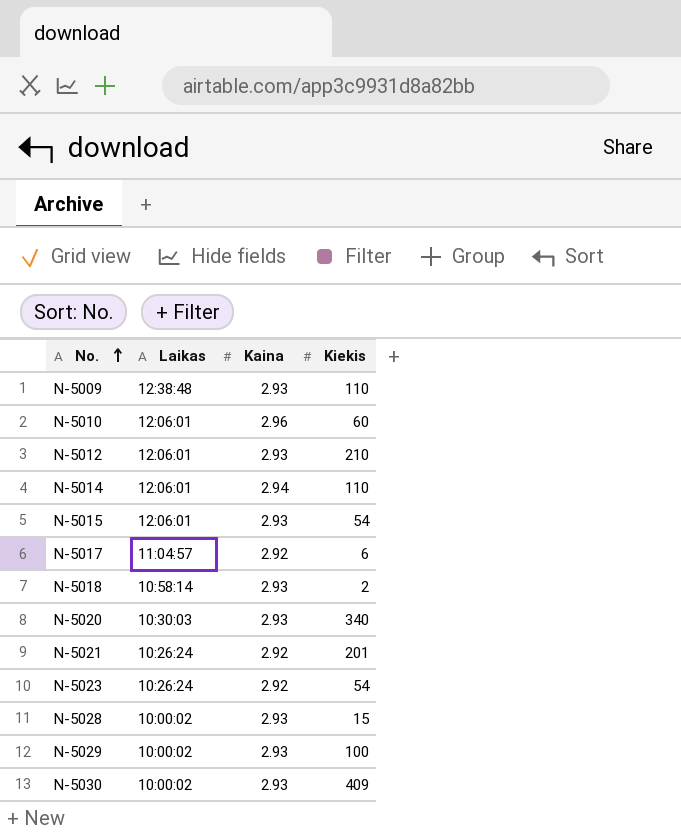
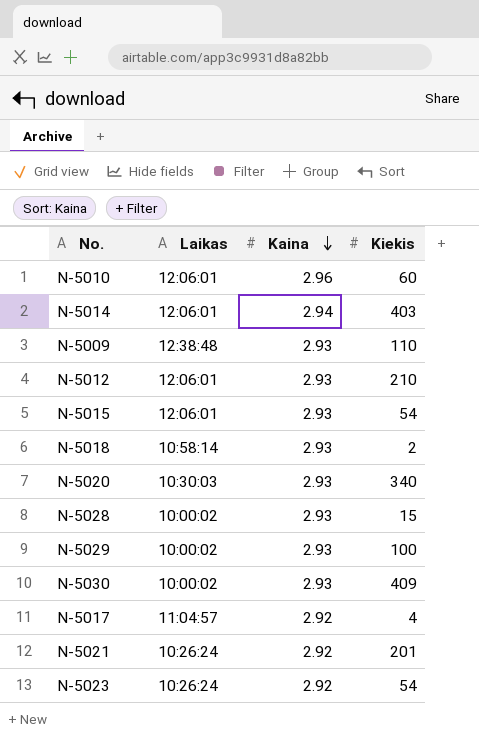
row order: No. ascending -> Kaina descending
N-5014 | Kiekis: 110 -> 403
N-5017 | Kiekis: 6 -> 4

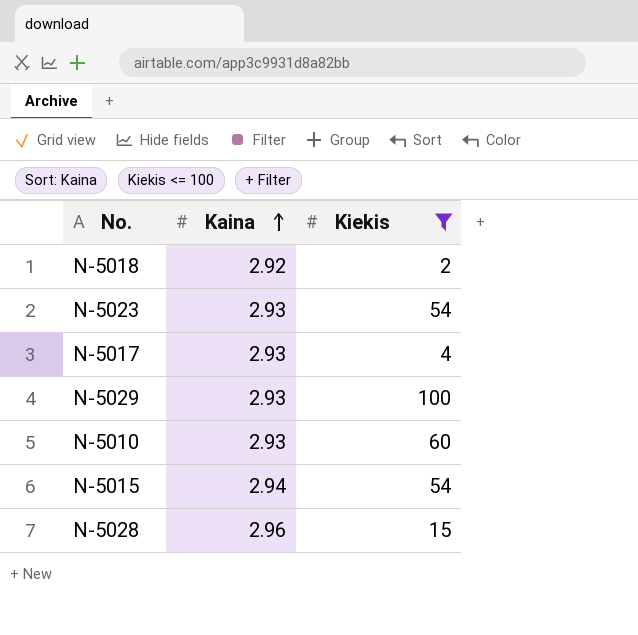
filter: none -> Kiekis <= 100
row order: Kaina descending -> Kaina ascending
column Laikas | position: 2 -> none
N-5018 | Kaina: 2.93 -> 2.92
N-5023 | Kaina: 2.92 -> 2.93
N-5017 | Kaina: 2.92 -> 2.93
N-5010 | Kaina: 2.96 -> 2.93
N-5015 | Kaina: 2.93 -> 2.94
N-5028 | Kaina: 2.93 -> 2.96

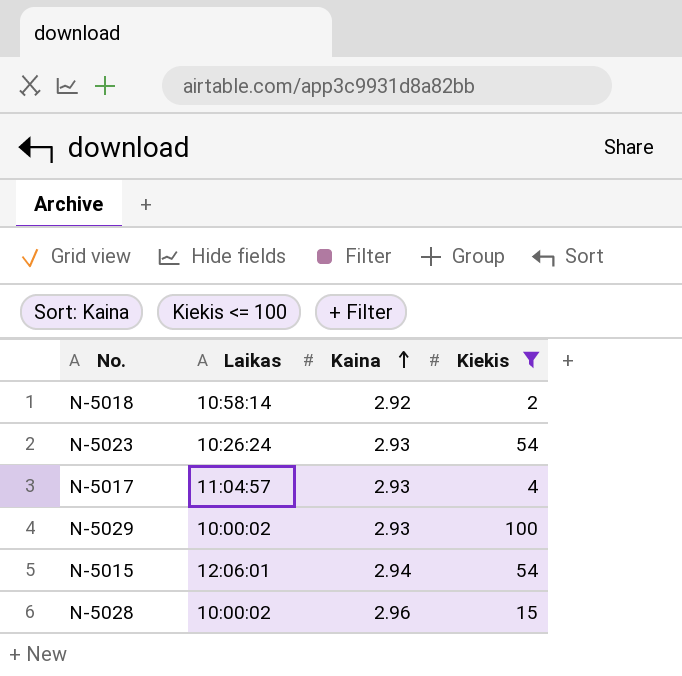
column Laikas | position: none -> 2
row N-5010: 2.93 | 60 -> none

